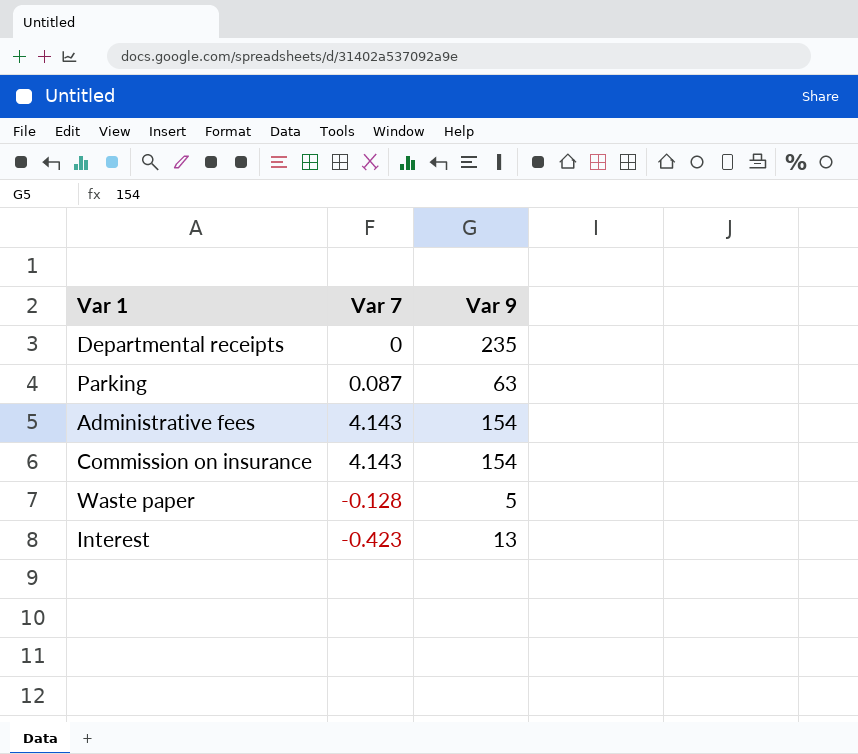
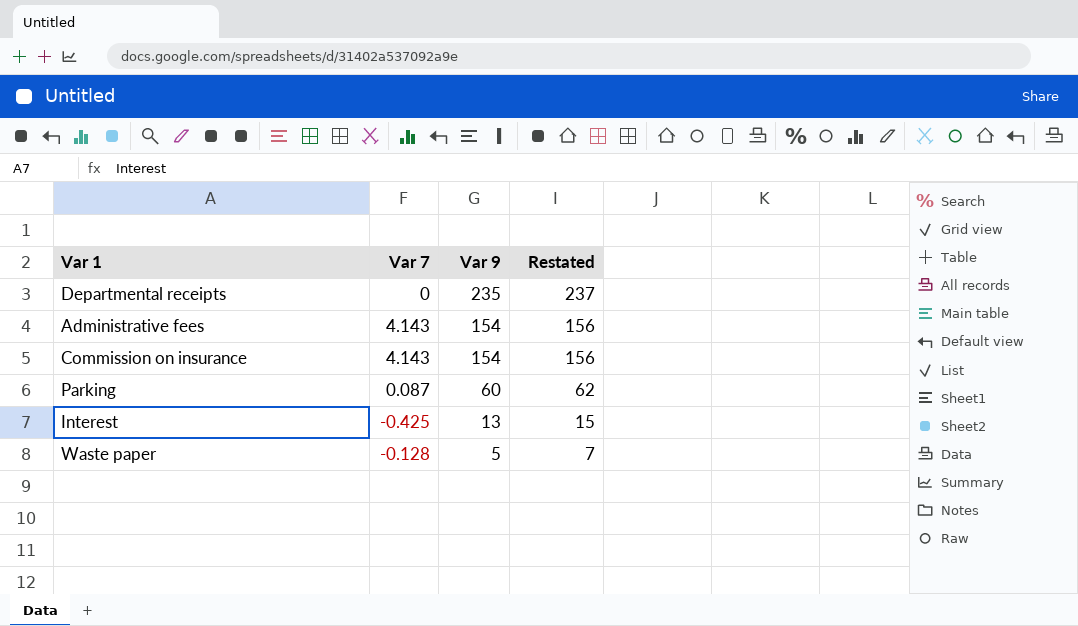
row order: none -> Var 9 descending
column Restated | formula: none -> [Var 9] + 2
Parking | Var 9: 63 -> 60
Interest | Var 7: -0.423 -> -0.425

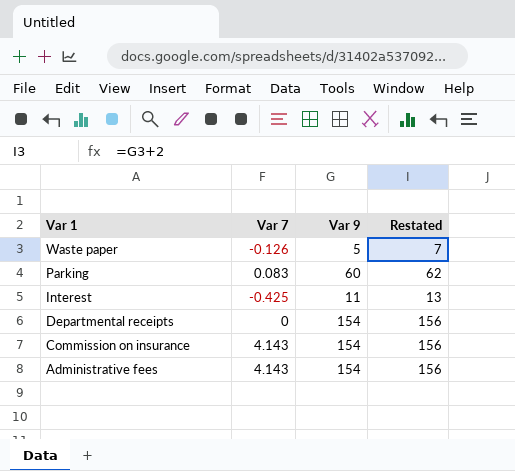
row order: Var 9 descending -> Var 1 descending
Waste paper | Var 7: -0.128 -> -0.126
Parking | Var 7: 0.087 -> 0.083
Interest | Var 9: 13 -> 11
Interest | Restated: 15 -> 13
Departmental receipts | Var 9: 235 -> 154
Departmental receipts | Restated: 237 -> 156

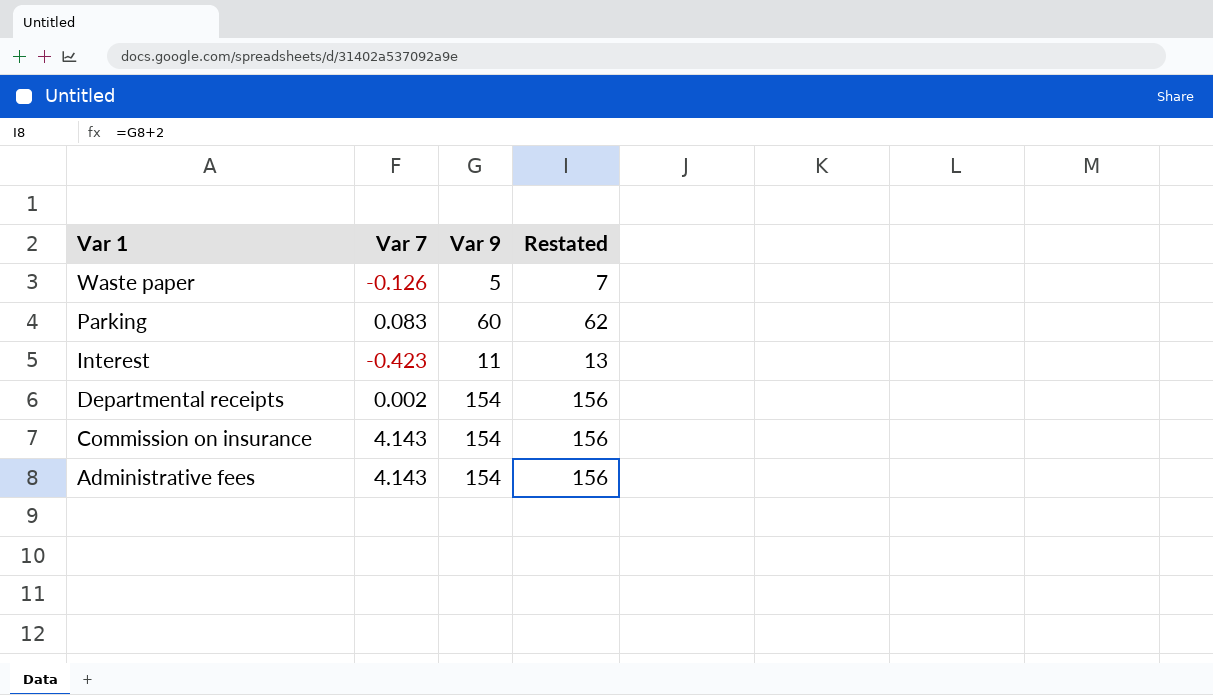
Interest | Var 7: -0.425 -> -0.423
Departmental receipts | Var 7: 0 -> 0.002

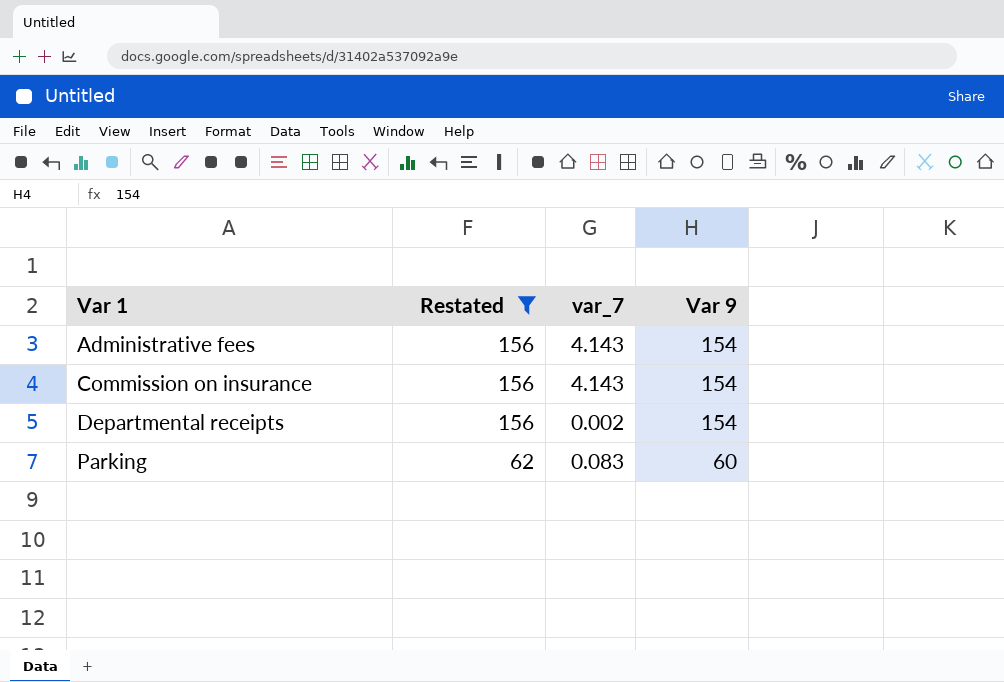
filter: none -> Restated >= 62
row order: Var 1 descending -> Var 1 ascending
column Restated | position: 4 -> 2
column name: Var 7 -> var_7

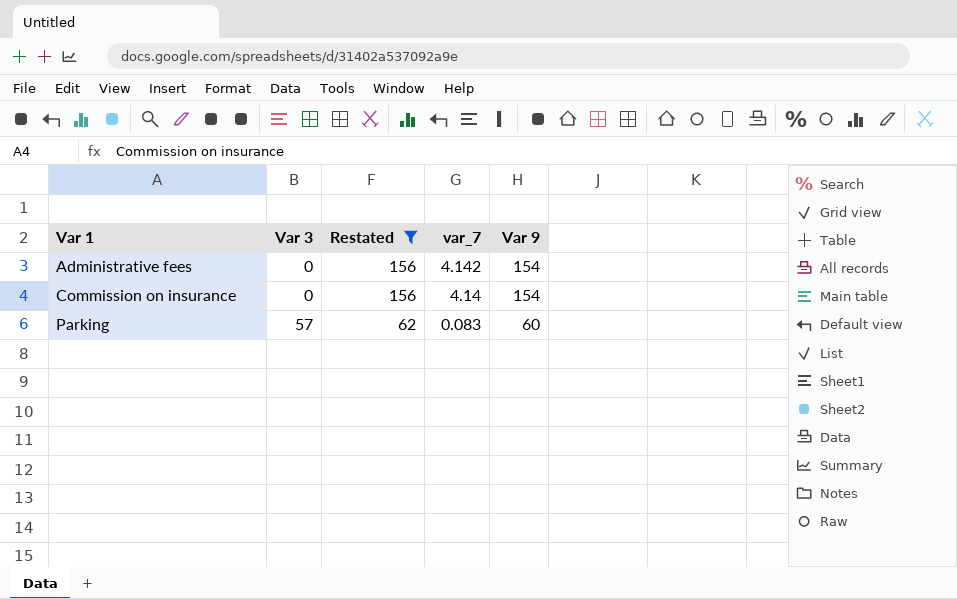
column Var 3 | position: none -> 2
row Departmental receipts: 156 | 0.002 | 154 -> none
Administrative fees | var_7: 4.143 -> 4.142
Commission on insurance | var_7: 4.143 -> 4.14

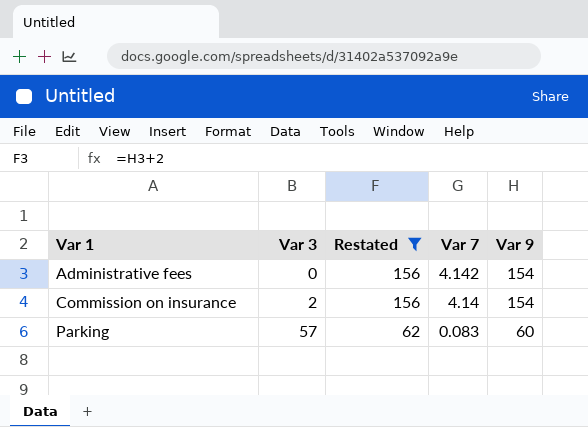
column name: var_7 -> Var 7
Commission on insurance | Var 3: 0 -> 2

